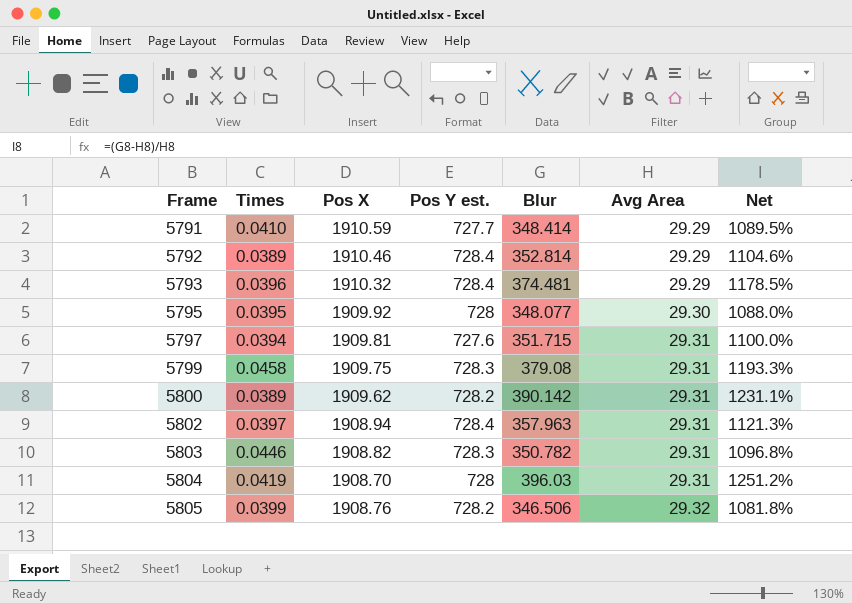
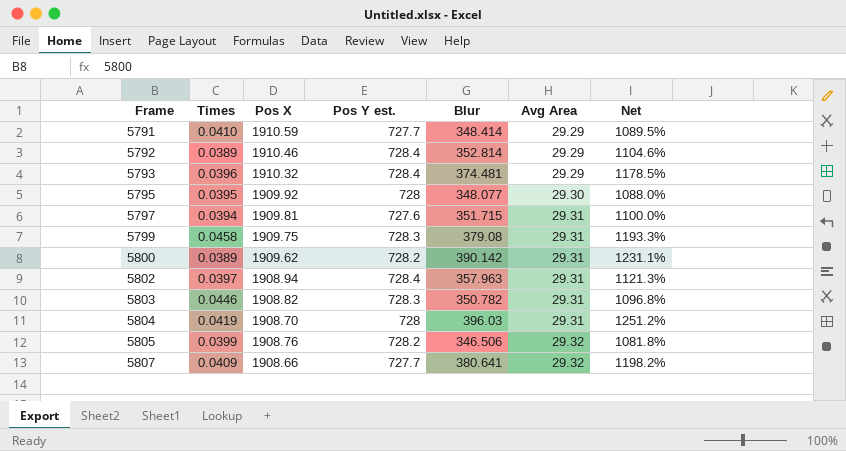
row 5807: none -> 0.0409 | 1908.66 | 727.7 | 380.641 | 29.32 | 1198.2%

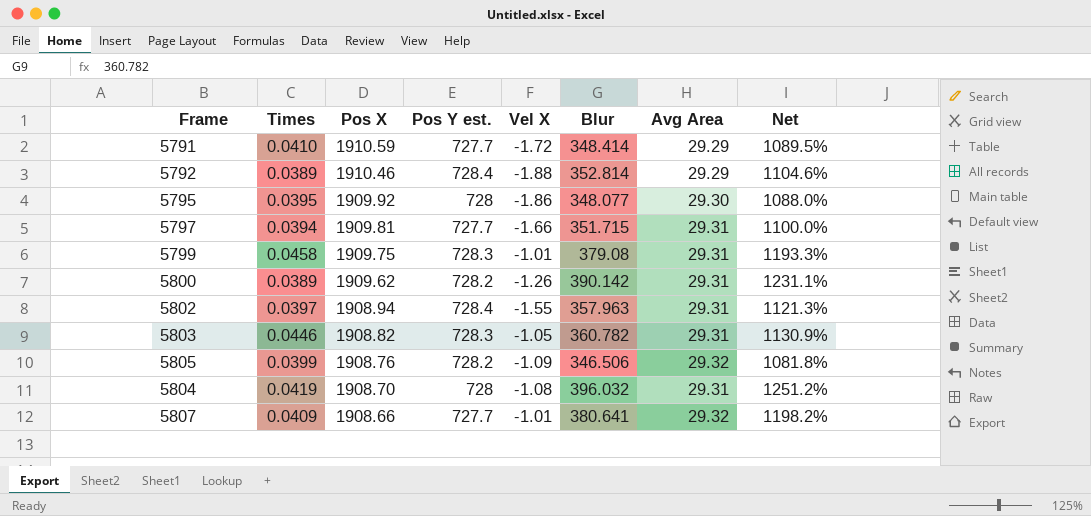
row order: Frame ascending -> Pos X descending
column Vel X | position: none -> 5
row 5793: 0.0396 | 1910.32 | 728.4 | 374.481 | 29.29 | 1178.5% -> none
5797 | Pos Y est.: 727.6 -> 727.7
5803 | Blur: 350.782 -> 360.782
5803 | Net: 1096.8% -> 1130.9%
5804 | Blur: 396.03 -> 396.032

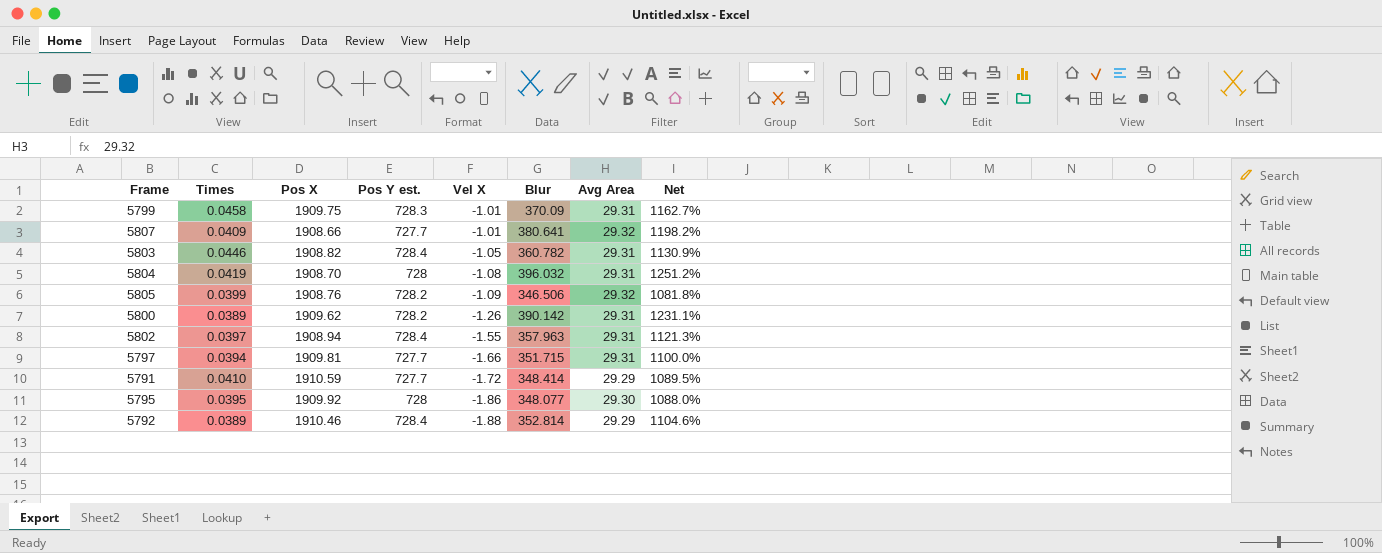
row order: Pos X descending -> Vel X descending
5799 | Blur: 379.08 -> 370.09
5799 | Net: 1193.3% -> 1162.7%
5803 | Pos Y est.: 728.3 -> 728.4

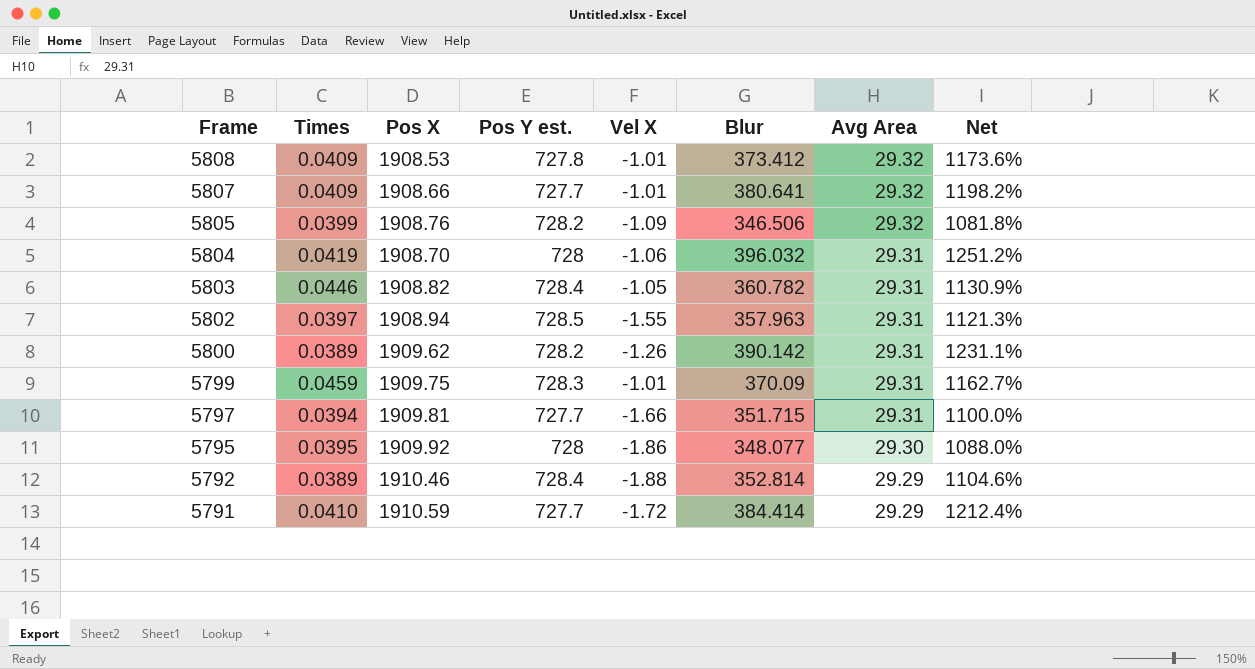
row order: Vel X descending -> Frame descending
row 5808: none -> 0.0409 | 1908.53 | 727.8 | -1.01 | 373.412 | 29.32 | 1173.6%
5804 | Vel X: -1.08 -> -1.06
5802 | Pos Y est.: 728.4 -> 728.5
5799 | Times: 0.0458 -> 0.0459
5791 | Blur: 348.414 -> 384.414
5791 | Net: 1089.5% -> 1212.4%

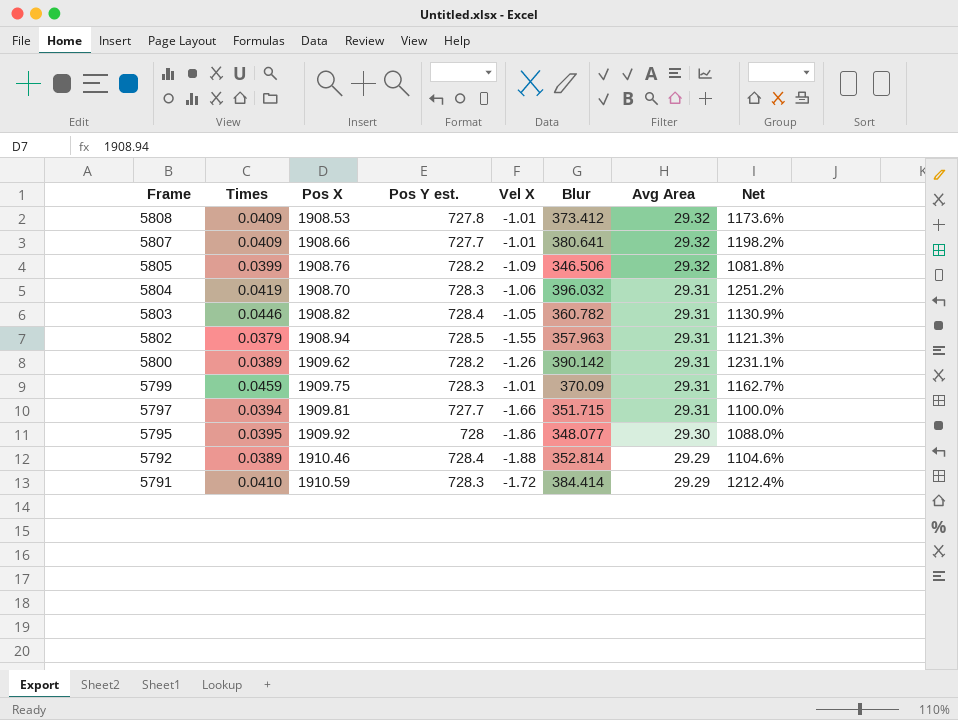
5804 | Pos Y est.: 728 -> 728.3
5802 | Times: 0.0397 -> 0.0379
5791 | Pos Y est.: 727.7 -> 728.3

